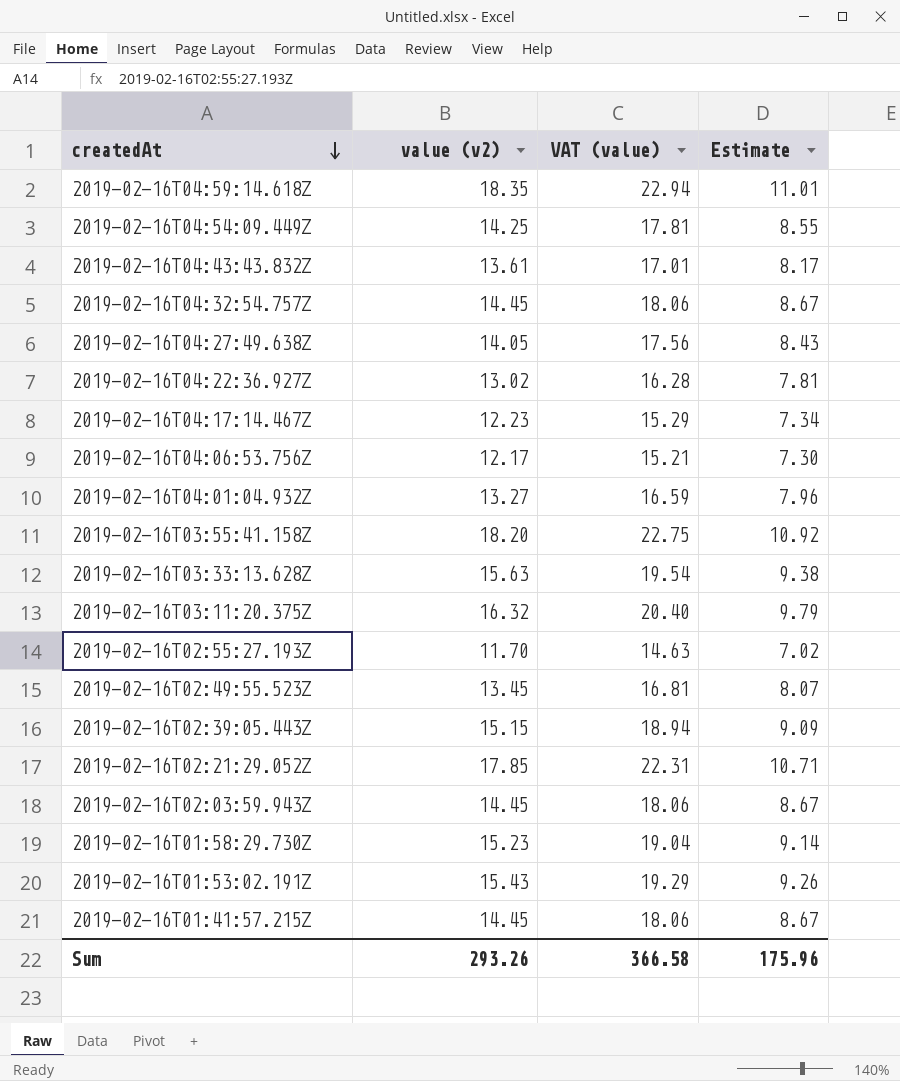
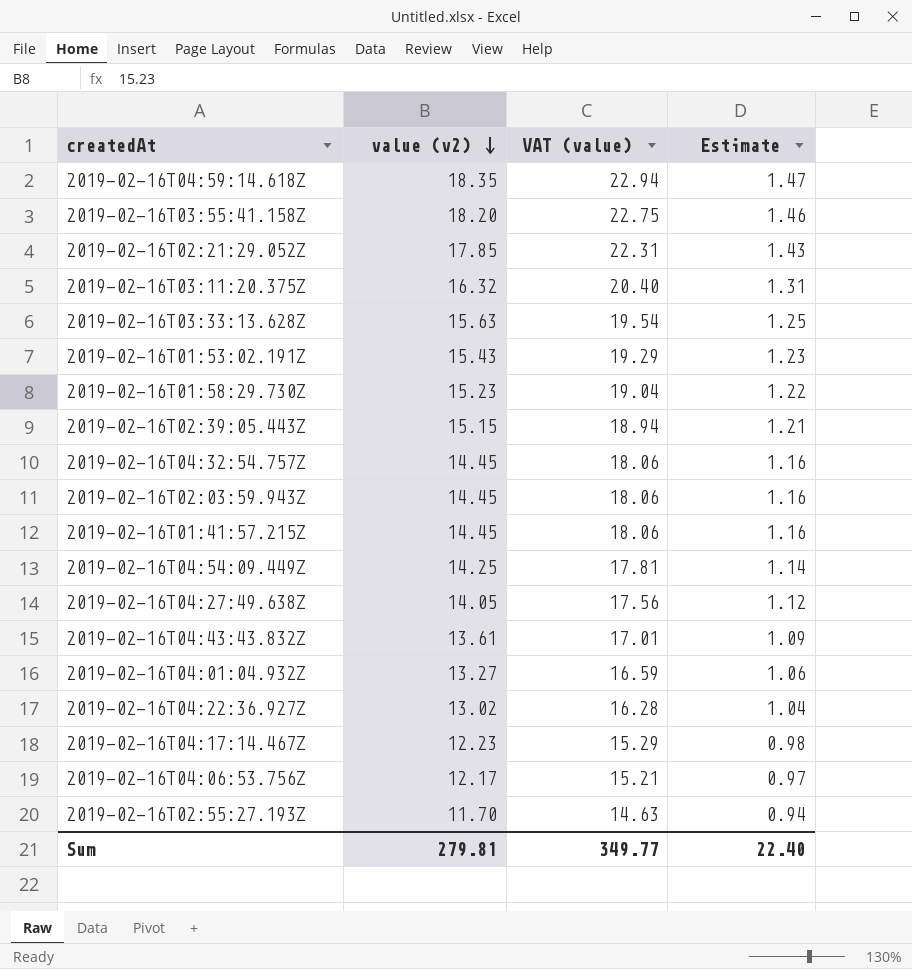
row order: createdAt descending -> value (v2) descending
column Estimate | formula: [value (v2)] * 0.6 -> [value (v2)] * 0.08
row 2019-02-16T02:49:55.523Z: 13.45 | 16.81 | 8.07 -> none
Sum | value (v2): 293.26 -> 279.81
Sum | VAT (value): 366.58 -> 349.77
Sum | Estimate: 175.96 -> 22.40

